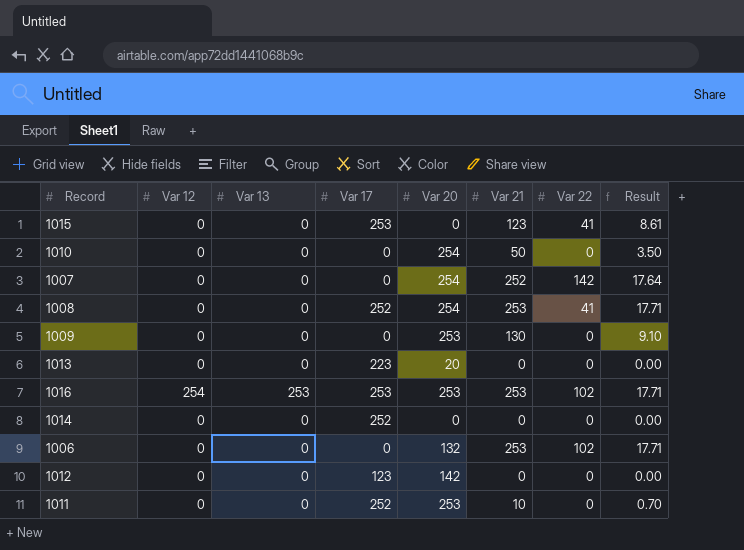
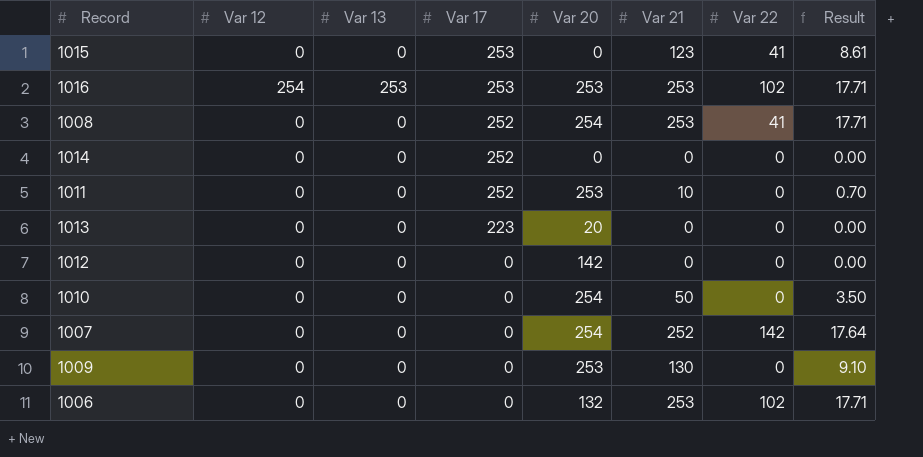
row order: none -> Var 17 descending
1012 | Var 17: 123 -> 0

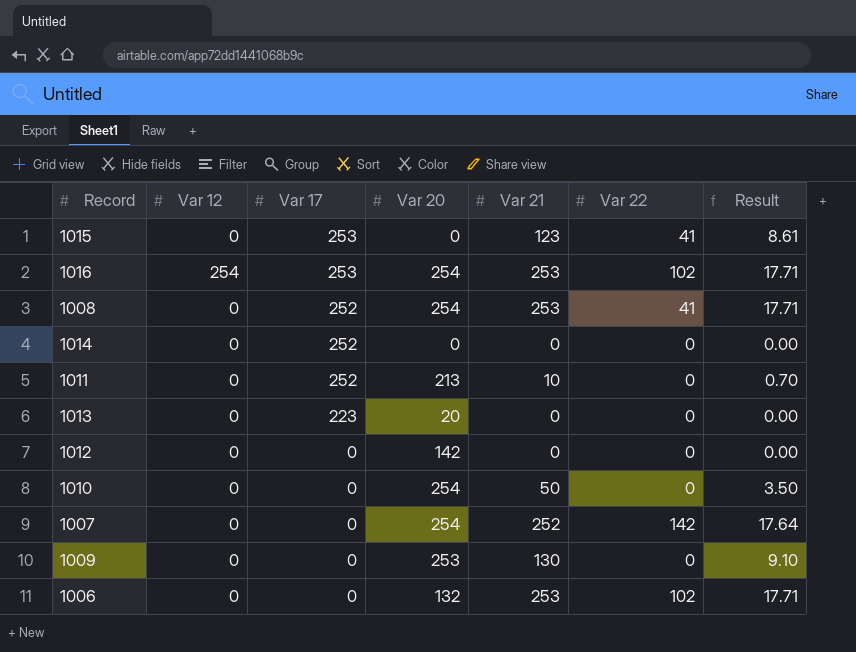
column Var 13 | position: 3 -> none
1016 | Var 20: 253 -> 254
1011 | Var 20: 253 -> 213

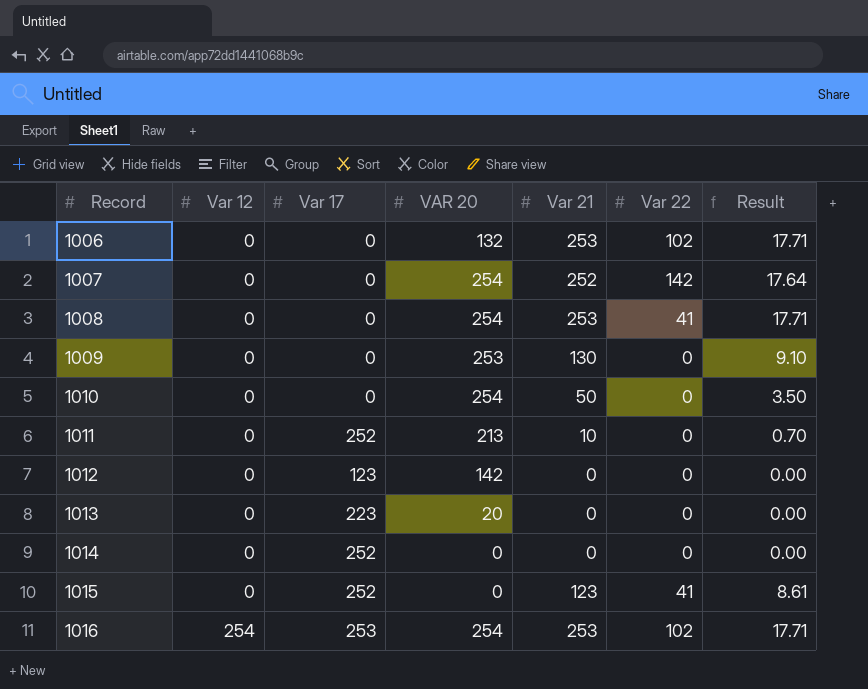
row order: Var 17 descending -> Record ascending
column name: Var 20 -> VAR 20
1008 | Var 17: 252 -> 0
1012 | Var 17: 0 -> 123
1015 | Var 17: 253 -> 252

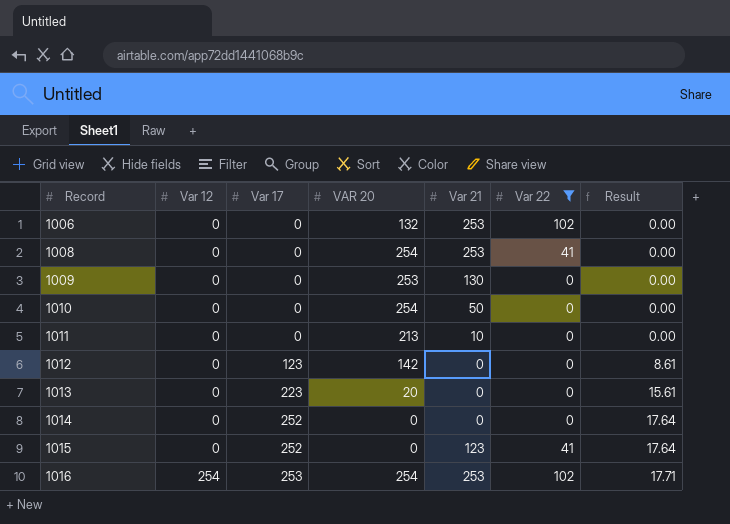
filter: none -> Var 22 != 142
column Result | formula: [Var 21] * 0.07 -> [Var 17] * 0.07
1011 | Var 17: 252 -> 0

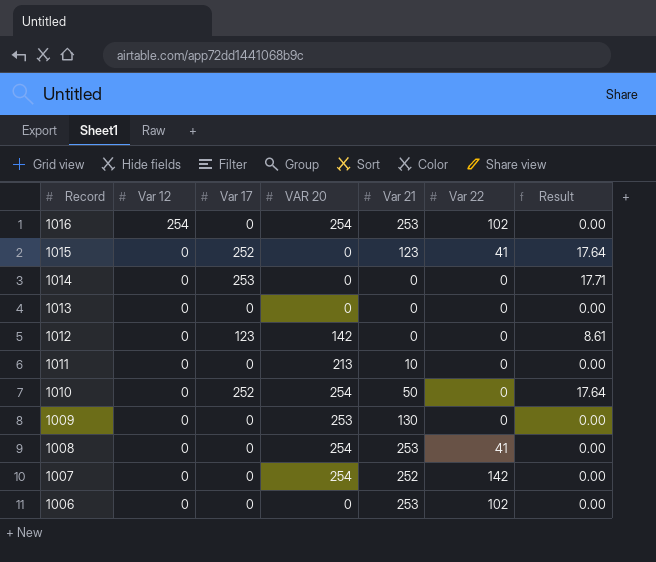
filter: Var 22 != 142 -> none
row order: Record ascending -> Record descending
1016 | Var 17: 253 -> 0
1016 | Result: 17.71 -> 0.00
1014 | Var 17: 252 -> 253
1014 | Result: 17.64 -> 17.71
1013 | Var 17: 223 -> 0
1013 | VAR 20: 20 -> 0
1013 | Result: 15.61 -> 0.00
1010 | Var 17: 0 -> 252
1010 | Result: 0.00 -> 17.64
1006 | VAR 20: 132 -> 0

